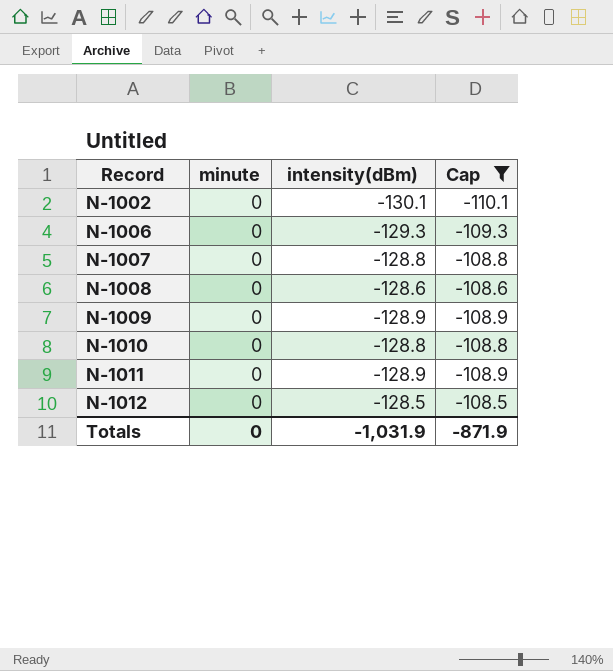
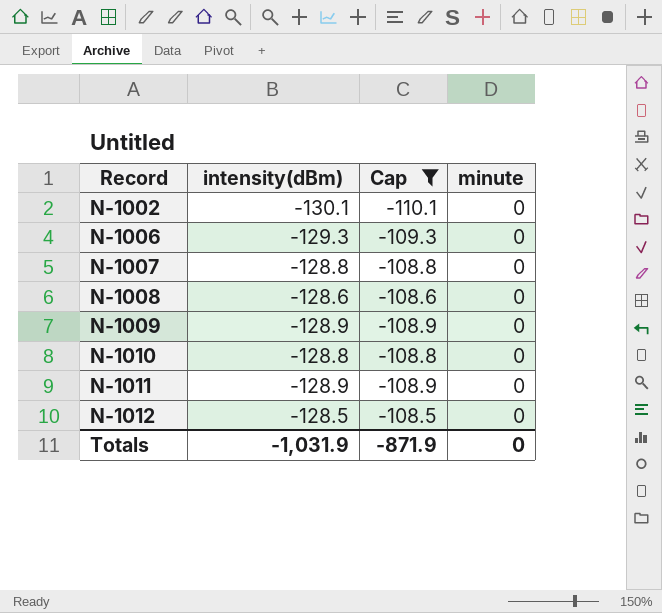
column minute | position: 2 -> 4

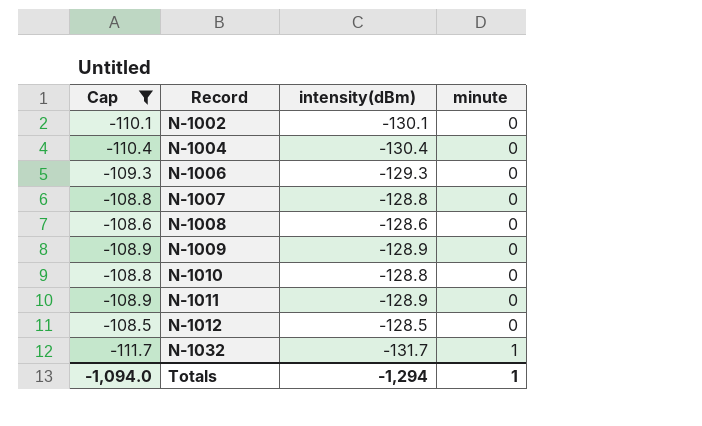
column Cap | position: 3 -> 1
row N-1004: none -> -110.4 | -130.4 | 0
row N-1032: none -> -111.7 | -131.7 | 1
Totals | Cap: -871.9 -> -1,094.0
Totals | intensity(dBm): -1,031.9 -> -1,294
Totals | minute: 0 -> 1

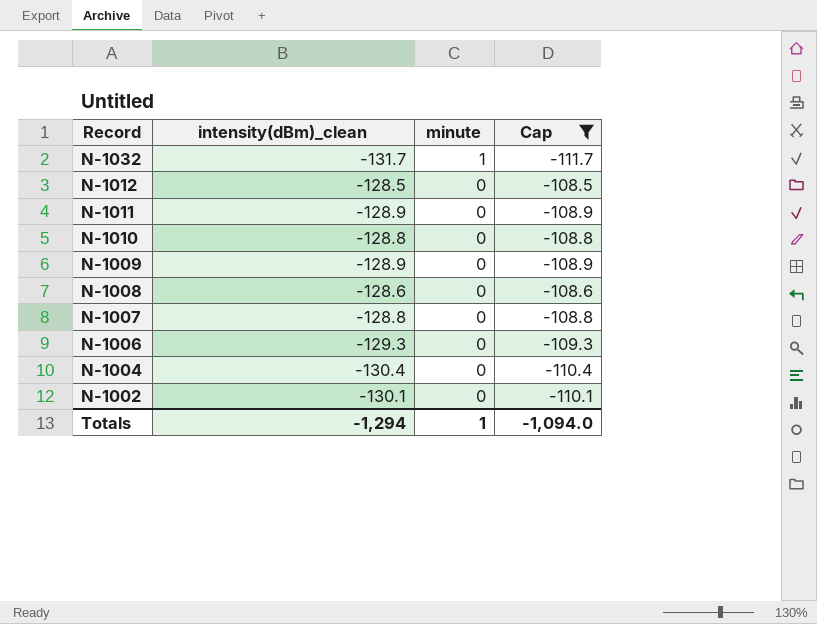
row order: Record ascending -> Record descending
column name: intensity(dBm) -> intensity(dBm)_clean
column Cap | position: 1 -> 4

